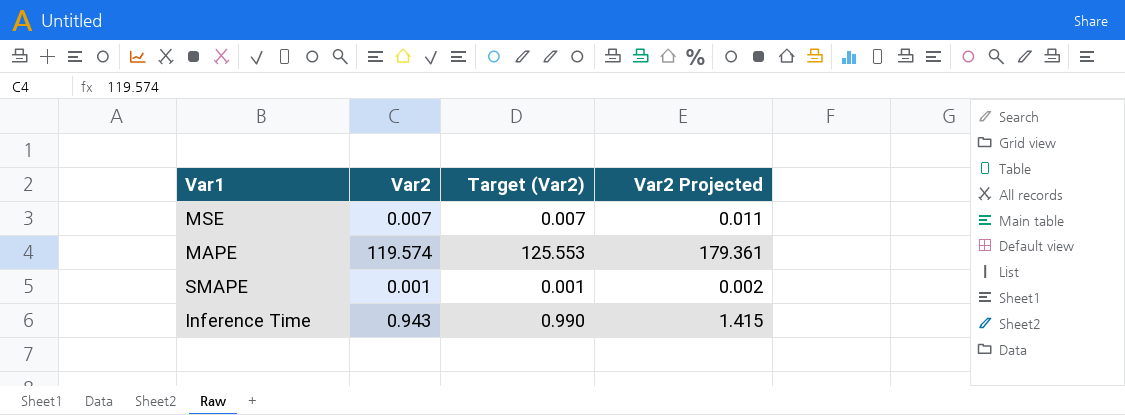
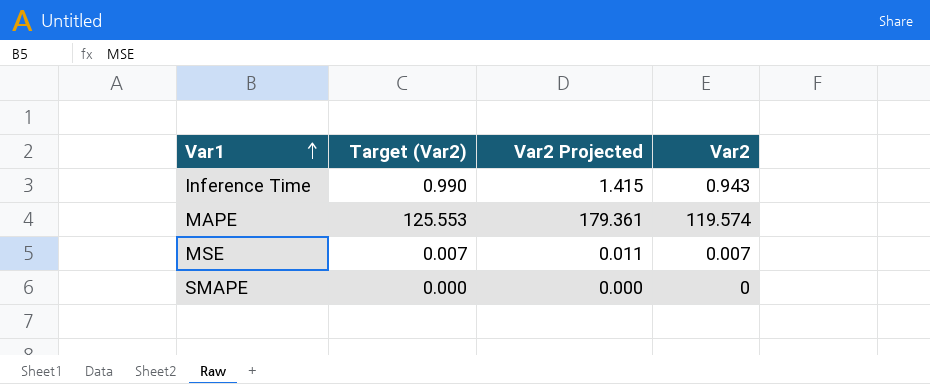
row order: none -> Var1 ascending
column Var2 | position: 2 -> 4
SMAPE | Target (Var2): 0.001 -> 0.000
SMAPE | Var2 Projected: 0.002 -> 0.000
SMAPE | Var2: 0.001 -> 0

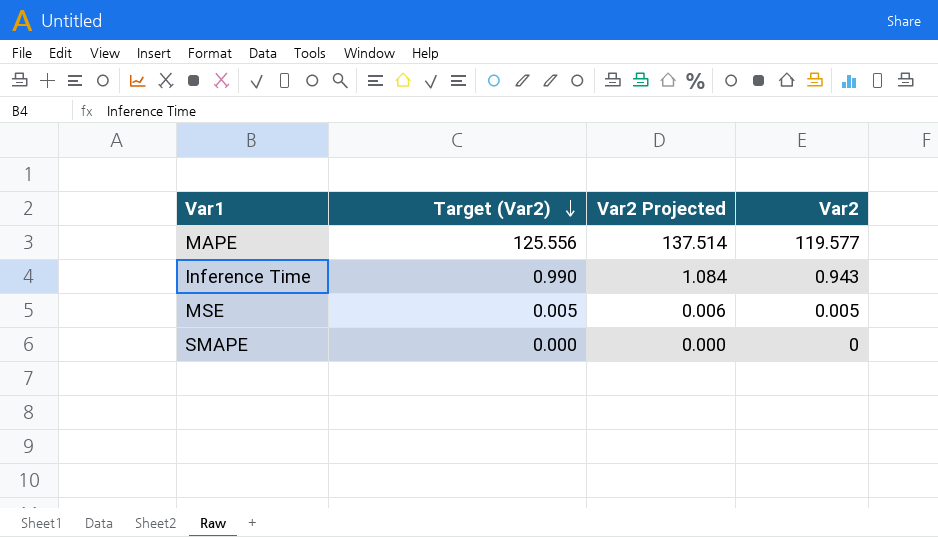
row order: Var1 ascending -> Target (Var2) descending
column Var2 Projected | formula: [Var2] * 1.5 -> [Var2] * 1.15
MAPE | Target (Var2): 125.553 -> 125.556
MAPE | Var2: 119.574 -> 119.577
MSE | Target (Var2): 0.007 -> 0.005
MSE | Var2: 0.007 -> 0.005

